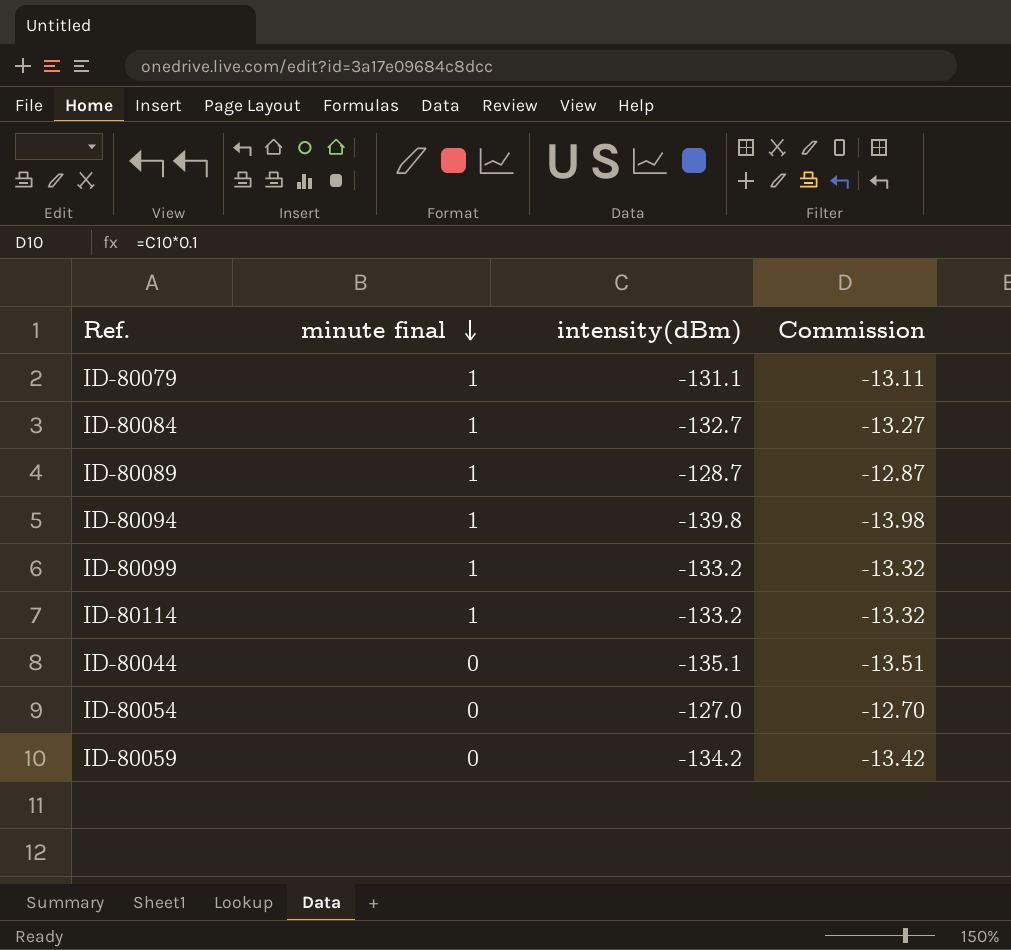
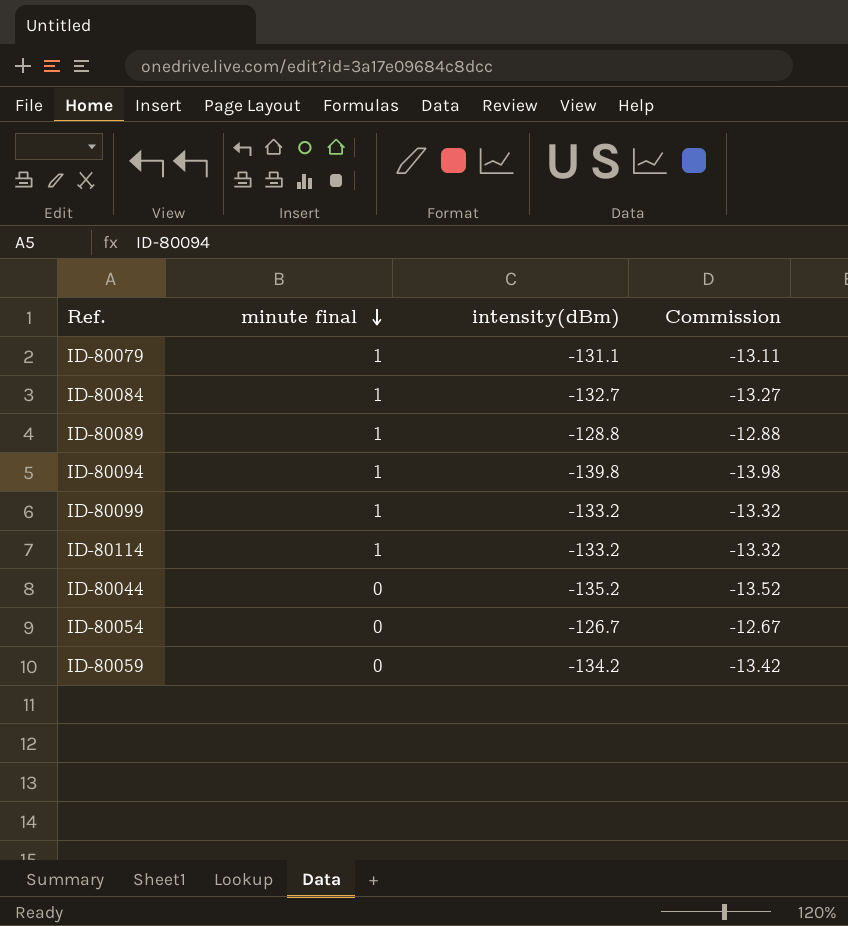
ID-80089 | intensity(dBm): -128.7 -> -128.8
ID-80089 | Commission: -12.87 -> -12.88
ID-80044 | intensity(dBm): -135.1 -> -135.2
ID-80044 | Commission: -13.51 -> -13.52
ID-80054 | intensity(dBm): -127.0 -> -126.7
ID-80054 | Commission: -12.70 -> -12.67

